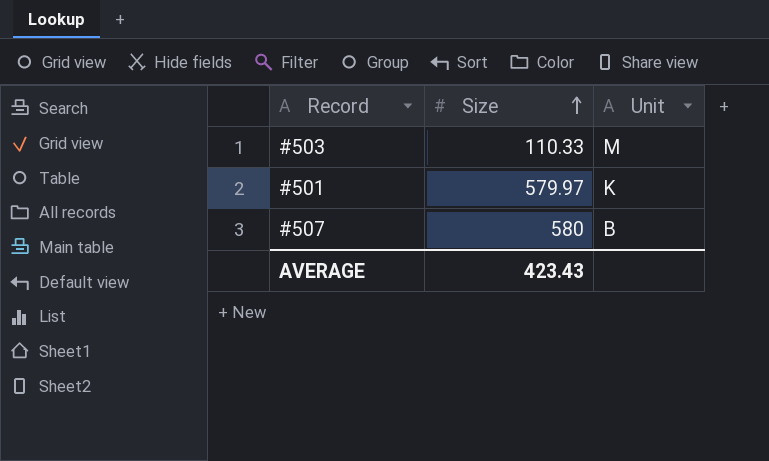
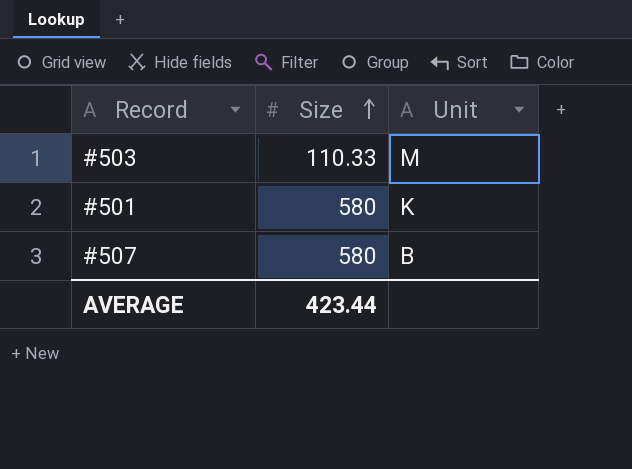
#501 | Size: 579.97 -> 580
AVERAGE | Size: 423.43 -> 423.44

